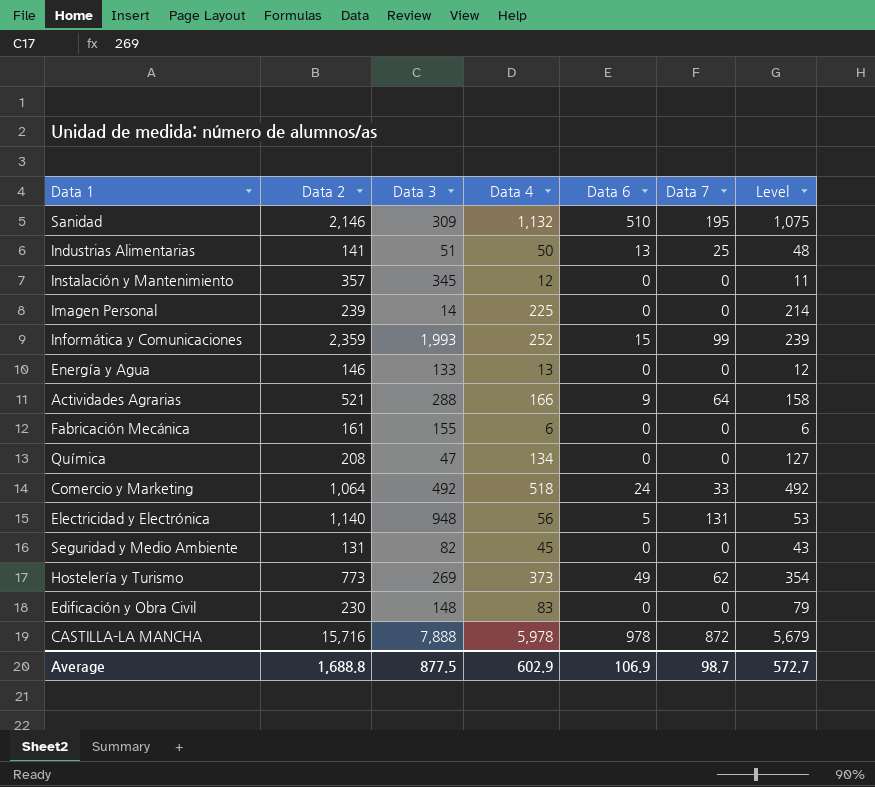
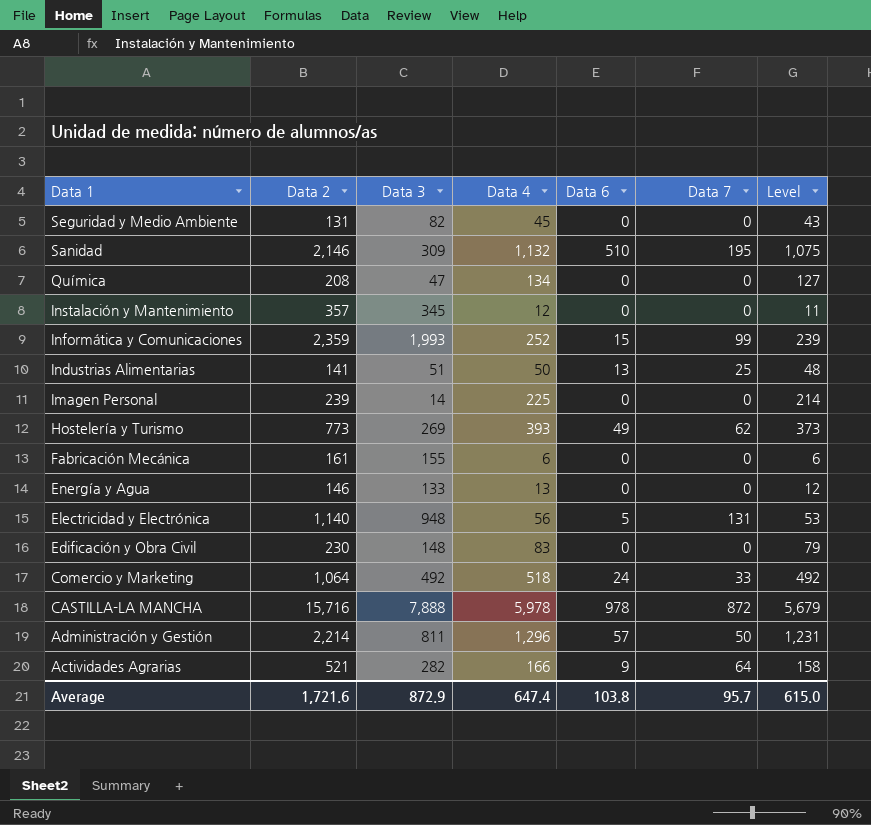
row order: none -> Data 1 descending
Hostelería y Turismo | Data 4: 373 -> 393
Hostelería y Turismo | Level: 354 -> 373
row Administración y Gestión: none -> 2,214 | 811 | 1,296 | 57 | 50 | 1,231
Actividades Agrarias | Data 3: 288 -> 282
Average | Data 2: 1,688.8 -> 1,721.6
Average | Data 3: 877.5 -> 872.9
Average | Data 4: 602.9 -> 647.4
Average | Data 6: 106.9 -> 103.8
Average | Data 7: 98.7 -> 95.7
Average | Level: 572.7 -> 615.0

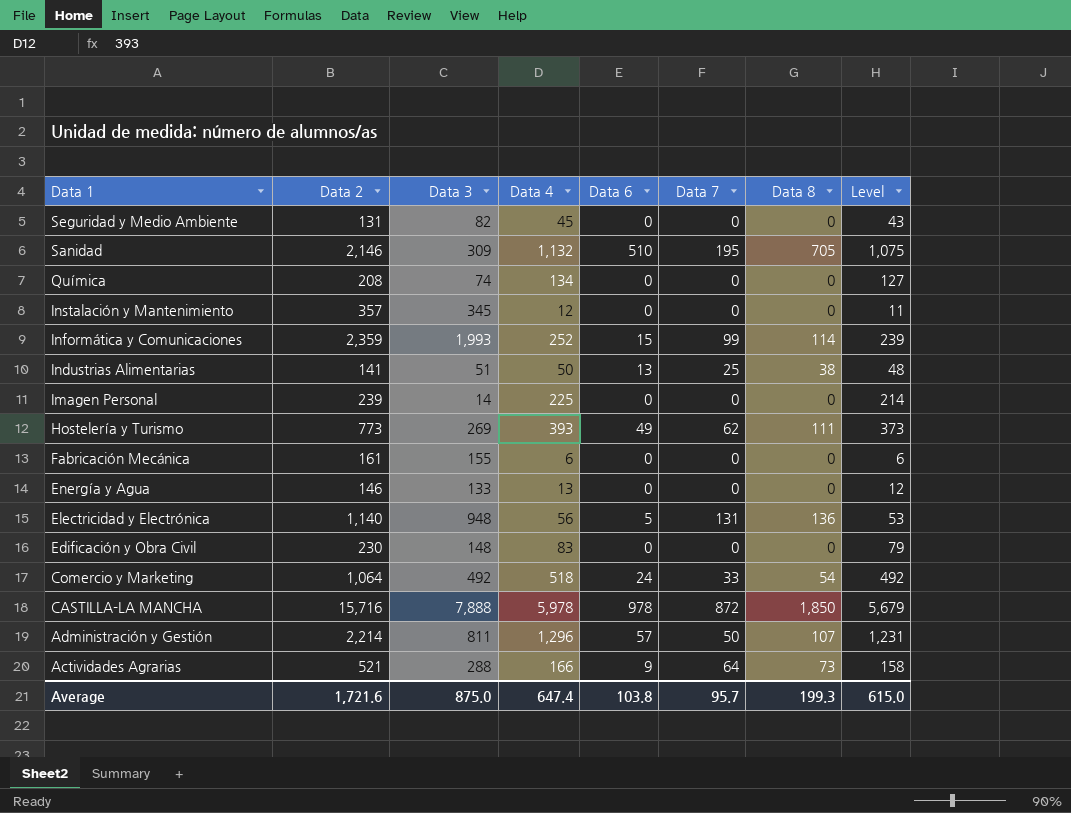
column Data 8 | position: none -> 7
Química | Data 3: 47 -> 74
Actividades Agrarias | Data 3: 282 -> 288
Average | Data 3: 872.9 -> 875.0

